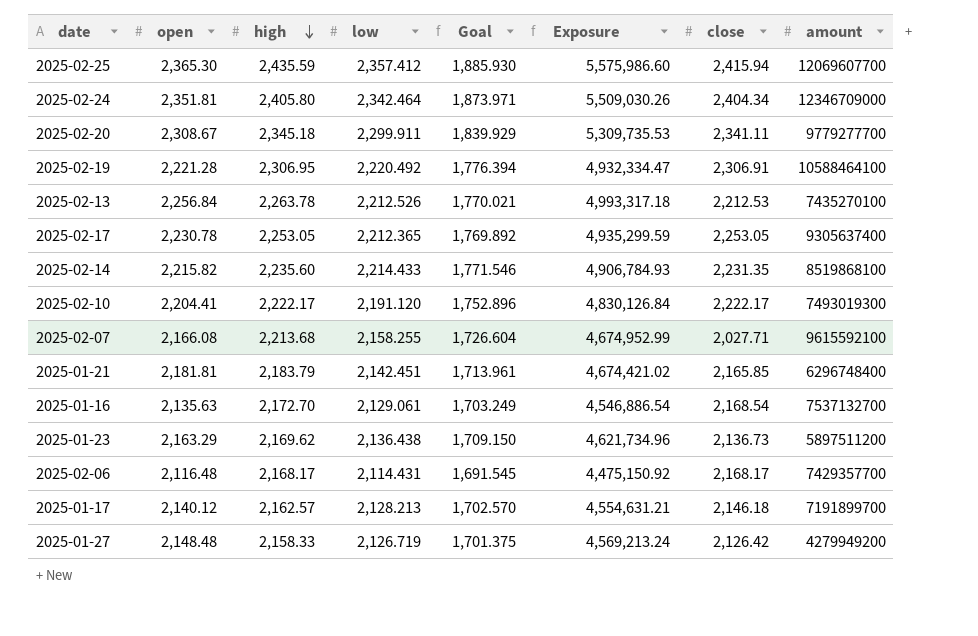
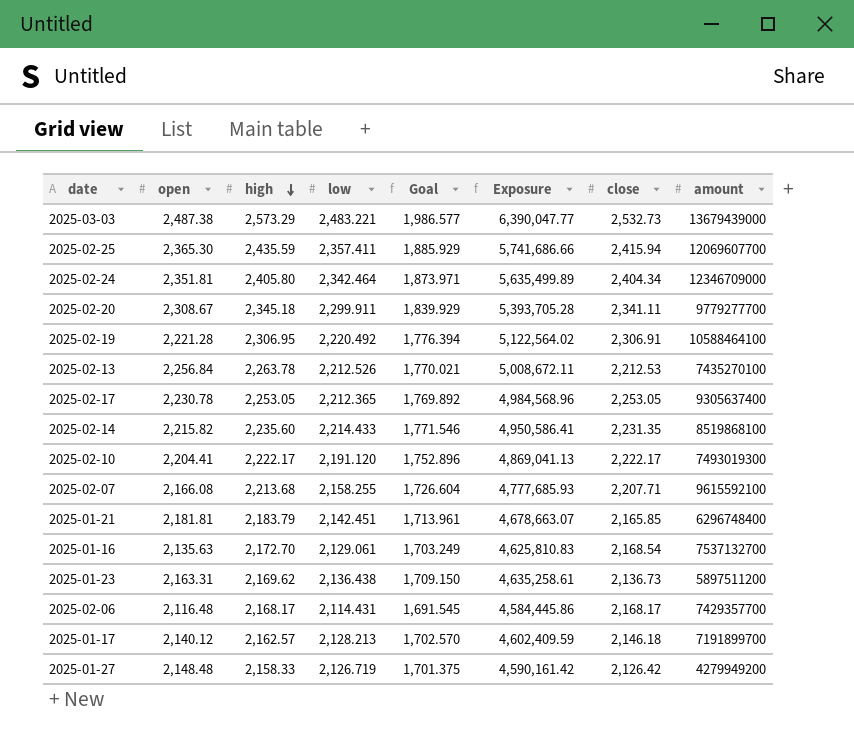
column Exposure | formula: [open] * [low] -> [high] * [low]
row 2025-03-03: none -> 2,487.38 | 2,573.29 | 2,483.221 | 1,986.577 | 6,390,047.77 | 2,532.73 | 13679439000
2025-02-25 | low: 2,357.412 -> 2,357.411
2025-02-25 | Goal: 1,885.930 -> 1,885.929
2025-02-07 | close: 2,027.71 -> 2,207.71
2025-01-23 | open: 2,163.29 -> 2,163.31

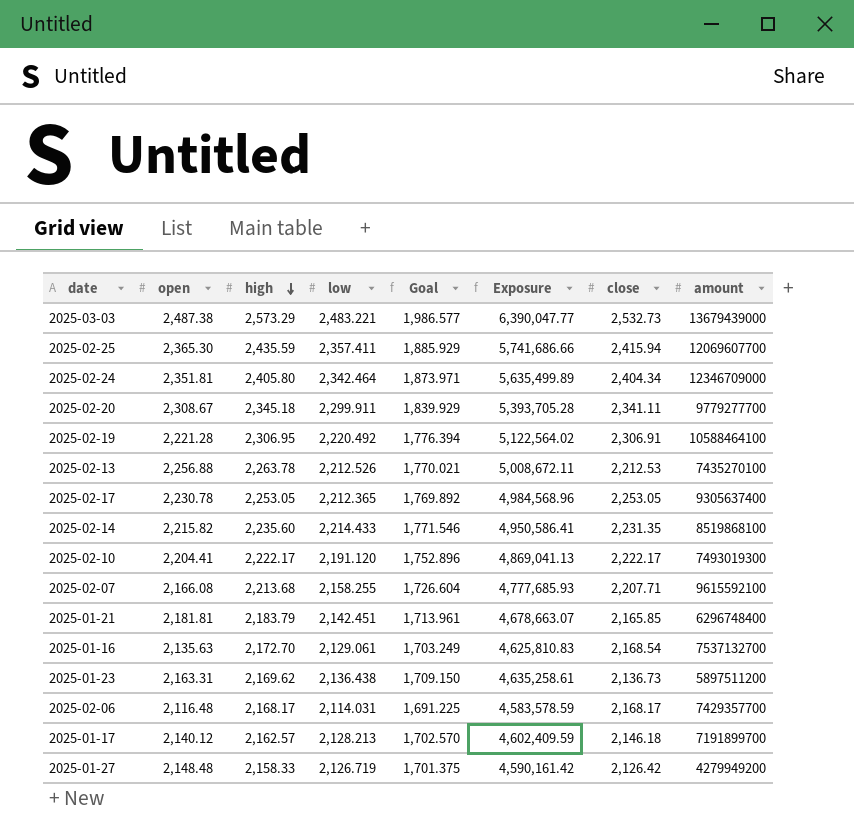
2025-02-13 | open: 2,256.84 -> 2,256.88
2025-02-06 | low: 2,114.431 -> 2,114.031
2025-02-06 | Goal: 1,691.545 -> 1,691.225
2025-02-06 | Exposure: 4,584,445.86 -> 4,583,578.59

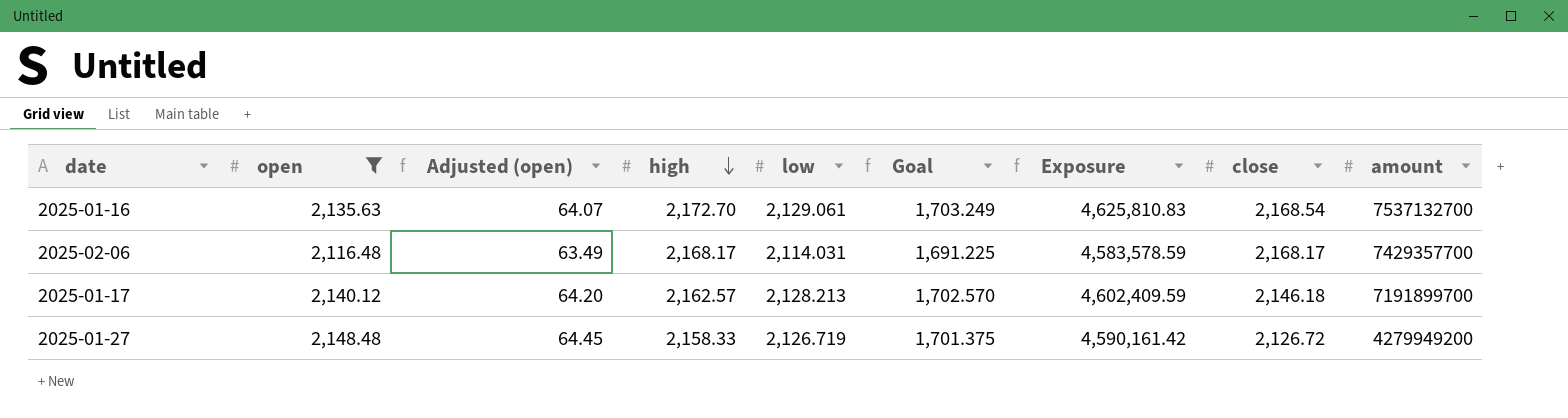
filter: none -> open <= 2,148.48
column Adjusted (open) | formula: none -> [open] * 0.03
2025-01-27 | close: 2,126.42 -> 2,126.72

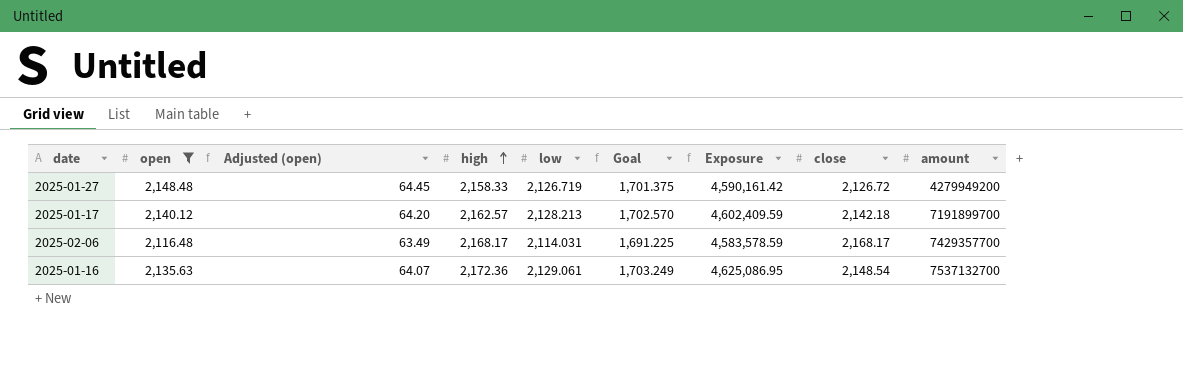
row order: high descending -> high ascending
2025-01-17 | close: 2,146.18 -> 2,142.18
2025-01-16 | high: 2,172.70 -> 2,172.36
2025-01-16 | Exposure: 4,625,810.83 -> 4,625,086.95
2025-01-16 | close: 2,168.54 -> 2,148.54

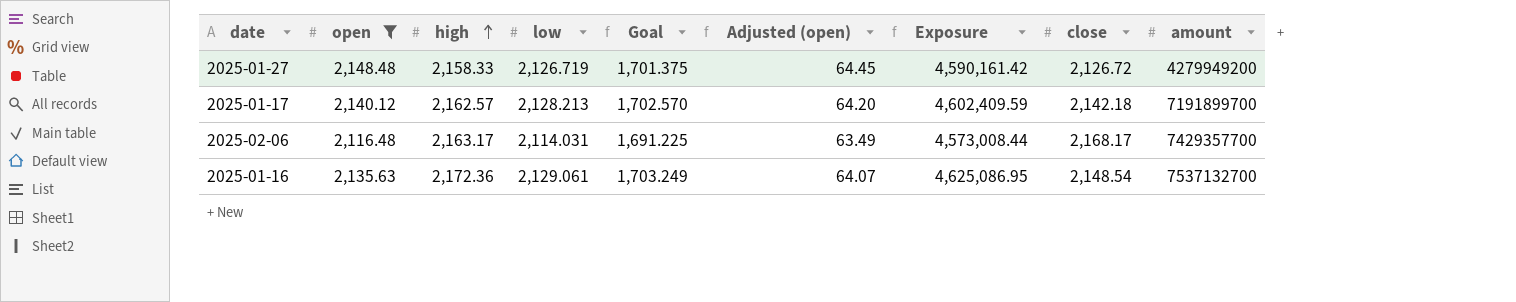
column Adjusted (open) | position: 3 -> 6
2025-02-06 | high: 2,168.17 -> 2,163.17
2025-02-06 | Exposure: 4,583,578.59 -> 4,573,008.44

